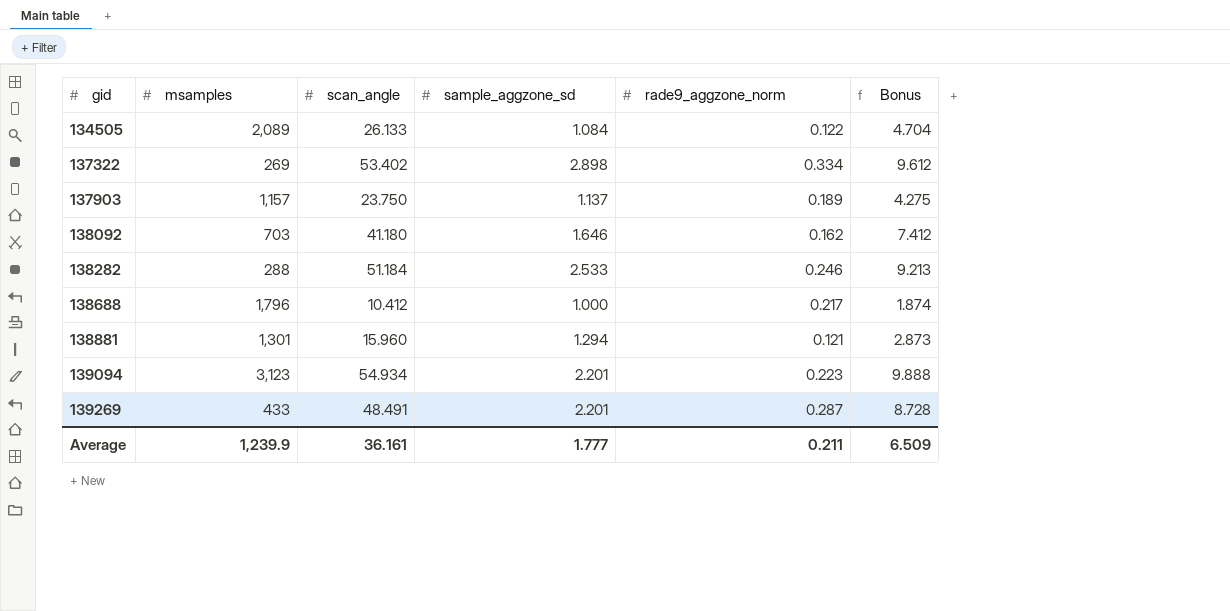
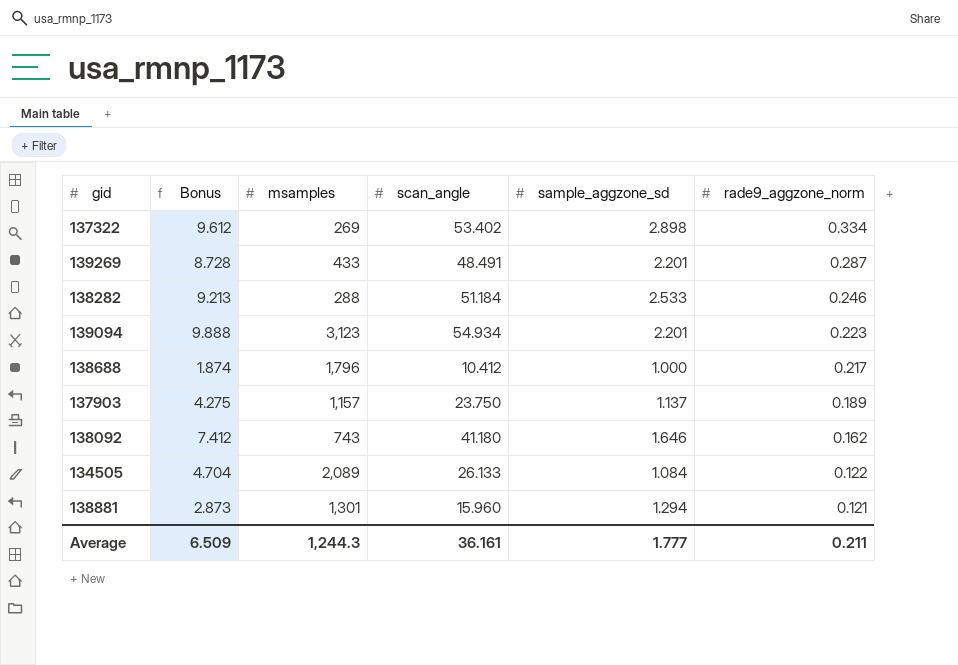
row order: gid ascending -> rade9_aggzone_norm descending
column Bonus | position: 6 -> 2
138092 | msamples: 703 -> 743
Average | msamples: 1,239.9 -> 1,244.3

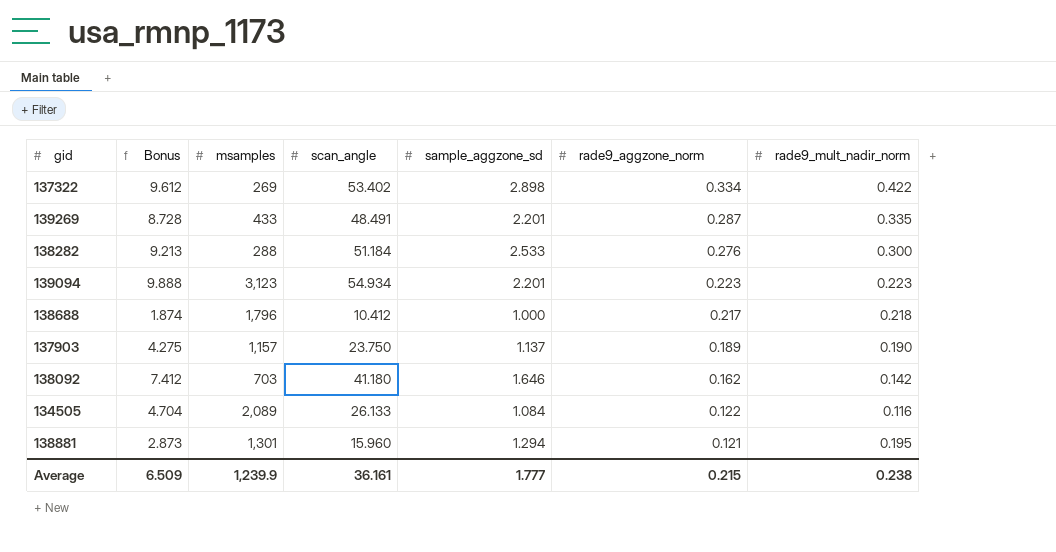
column rade9_mult_nadir_norm | position: none -> 7
138282 | rade9_aggzone_norm: 0.246 -> 0.276
138092 | msamples: 743 -> 703
Average | msamples: 1,244.3 -> 1,239.9
Average | rade9_aggzone_norm: 0.211 -> 0.215

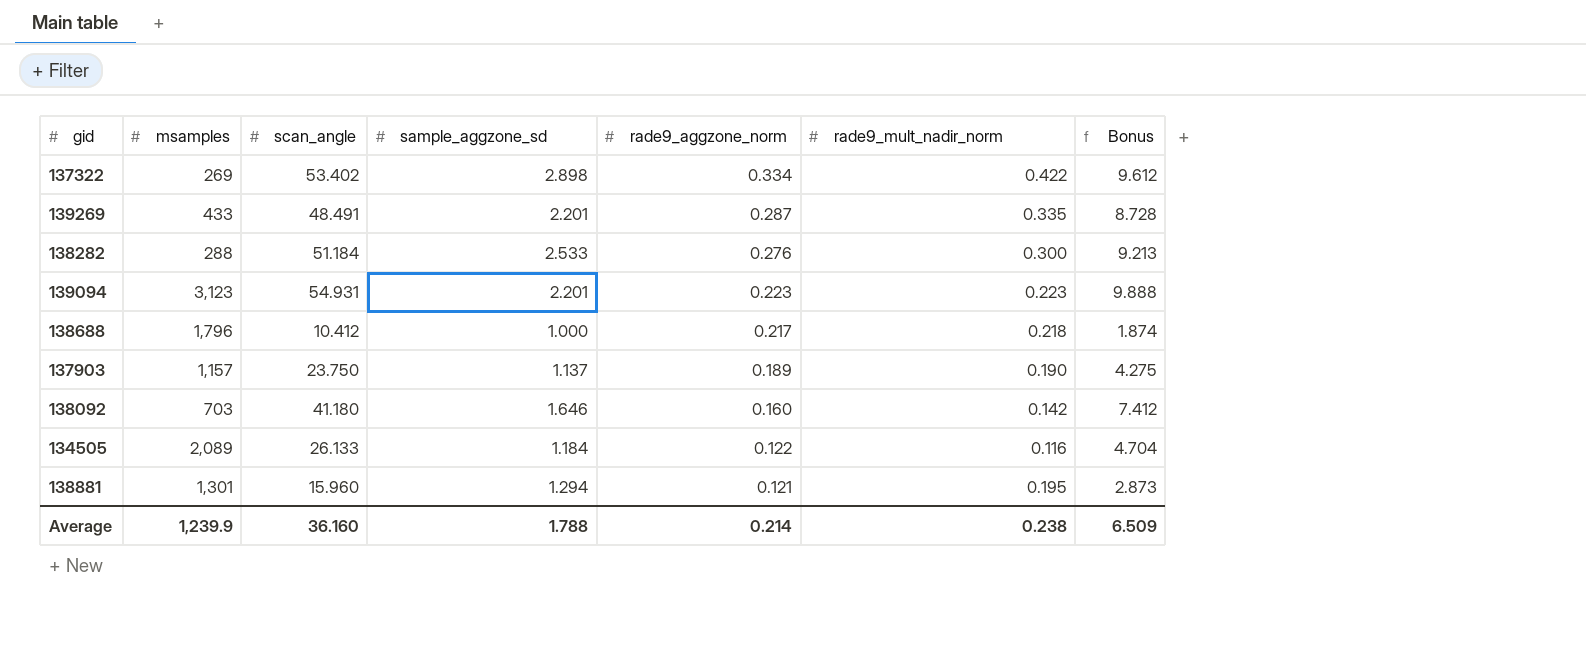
column Bonus | position: 2 -> 7
139094 | scan_angle: 54.934 -> 54.931
138092 | rade9_aggzone_norm: 0.162 -> 0.160
134505 | sample_aggzone_sd: 1.084 -> 1.184
Average | scan_angle: 36.161 -> 36.160
Average | sample_aggzone_sd: 1.777 -> 1.788
Average | rade9_aggzone_norm: 0.215 -> 0.214

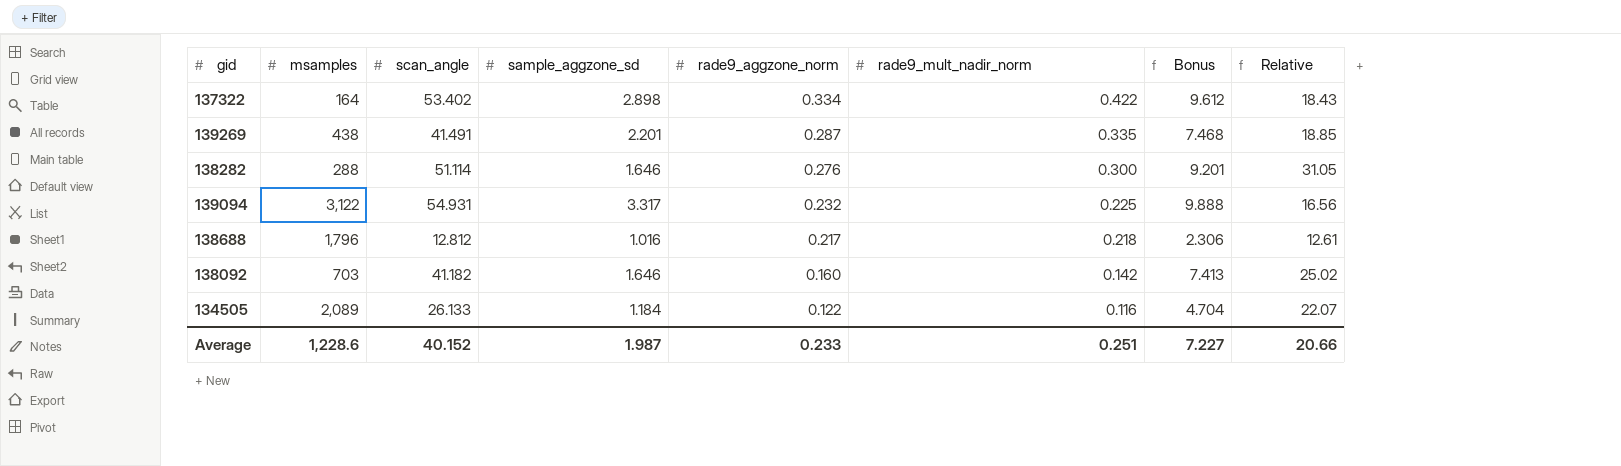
column Relative | formula: none -> [scan_angle] / [sample_aggzone_sd]
row 137903: 1,157 | 23.750 | 1.137 | 0.189 | 0.190 | 4.275 -> none
row 138881: 1,301 | 15.960 | 1.294 | 0.121 | 0.195 | 2.873 -> none
137322 | msamples: 269 -> 164
139269 | msamples: 433 -> 438
139269 | scan_angle: 48.491 -> 41.491
139269 | Bonus: 8.728 -> 7.468
138282 | scan_angle: 51.184 -> 51.114
138282 | sample_aggzone_sd: 2.533 -> 1.646
138282 | Bonus: 9.213 -> 9.201
139094 | msamples: 3,123 -> 3,122
139094 | sample_aggzone_sd: 2.201 -> 3.317
139094 | rade9_aggzone_norm: 0.223 -> 0.232
139094 | rade9_mult_nadir_norm: 0.223 -> 0.225
138688 | scan_angle: 10.412 -> 12.812
138688 | sample_aggzone_sd: 1.000 -> 1.016
138688 | Bonus: 1.874 -> 2.306
138092 | scan_angle: 41.180 -> 41.182
138092 | Bonus: 7.412 -> 7.413
Average | msamples: 1,239.9 -> 1,228.6
Average | scan_angle: 36.160 -> 40.152
Average | sample_aggzone_sd: 1.788 -> 1.987
Average | rade9_aggzone_norm: 0.214 -> 0.233
Average | rade9_mult_nadir_norm: 0.238 -> 0.251
Average | Bonus: 6.509 -> 7.227

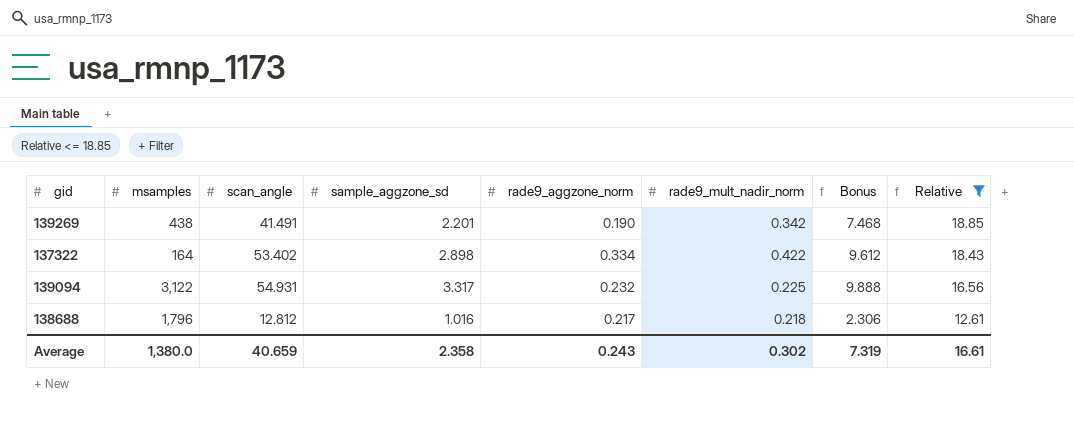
filter: none -> Relative <= 18.85
row order: rade9_aggzone_norm descending -> Relative descending
139269 | rade9_aggzone_norm: 0.287 -> 0.190
139269 | rade9_mult_nadir_norm: 0.335 -> 0.342
Average | msamples: 1,228.6 -> 1,380.0
Average | scan_angle: 40.152 -> 40.659
Average | sample_aggzone_sd: 1.987 -> 2.358
Average | rade9_aggzone_norm: 0.233 -> 0.243
Average | rade9_mult_nadir_norm: 0.251 -> 0.302
Average | Bonus: 7.227 -> 7.319
Average | Relative: 20.66 -> 16.61

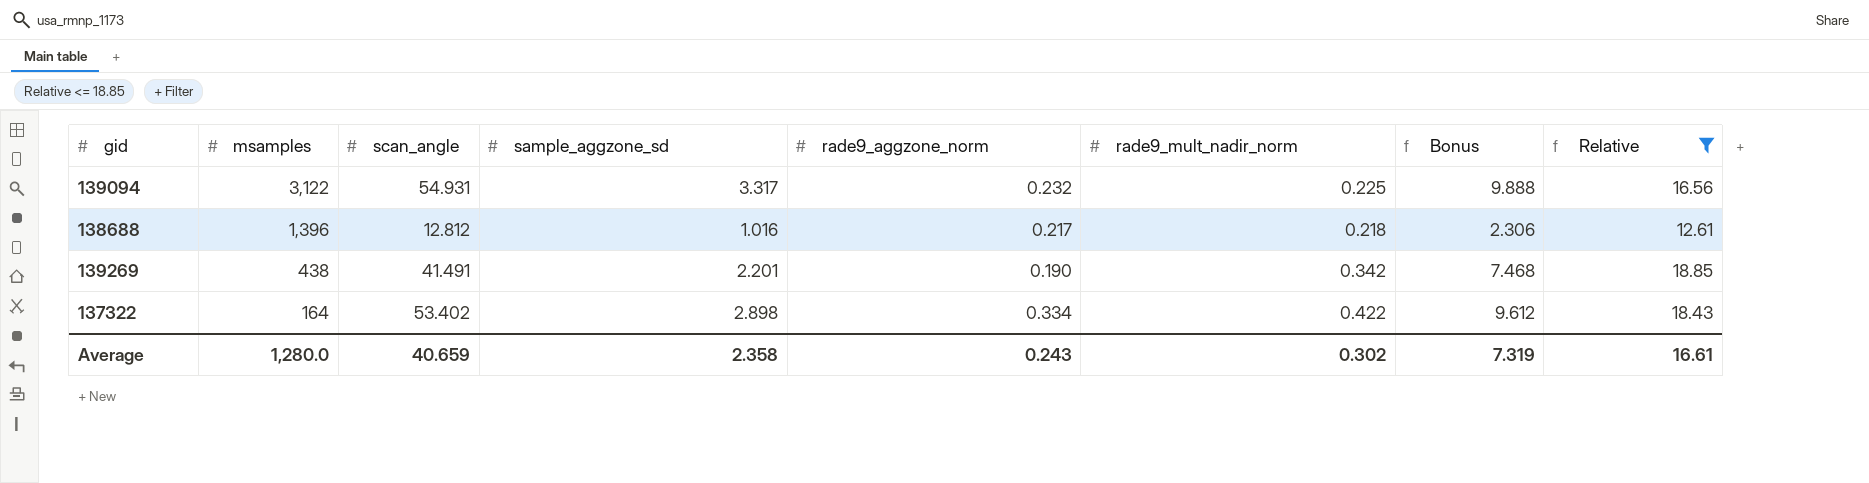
row order: Relative descending -> msamples descending
138688 | msamples: 1,796 -> 1,396
Average | msamples: 1,380.0 -> 1,280.0

